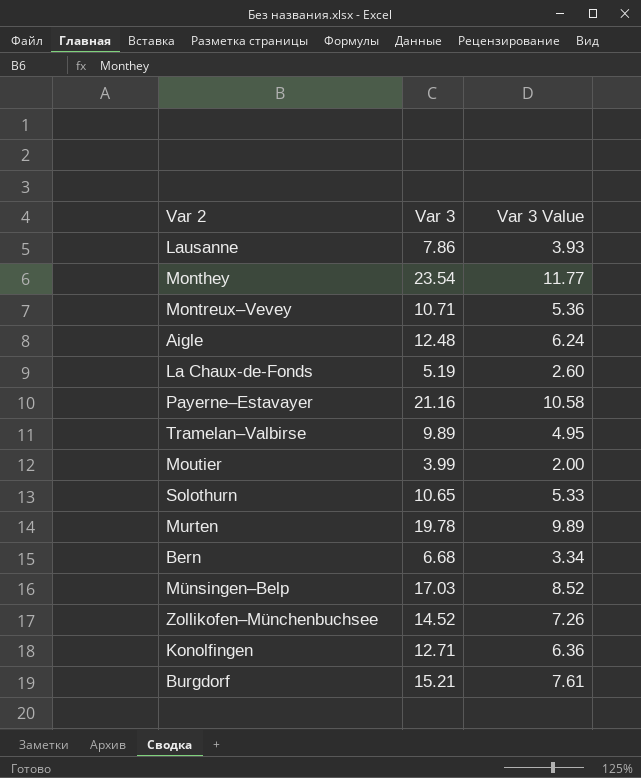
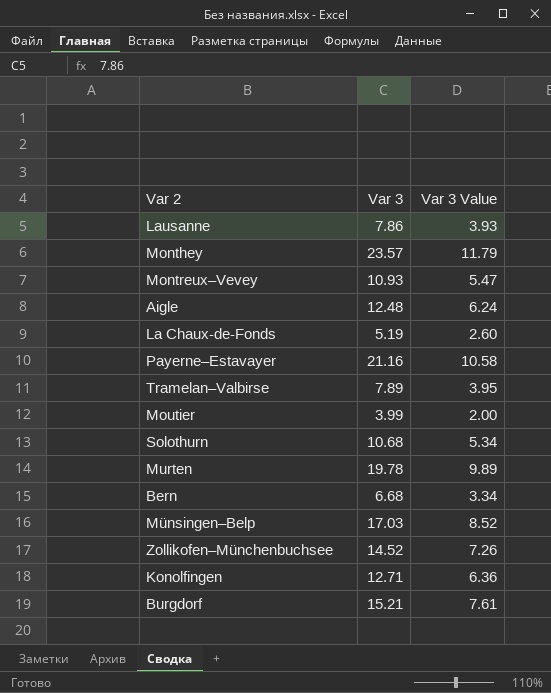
Monthey | Var 3: 23.54 -> 23.57
Monthey | Var 3 Value: 11.77 -> 11.79
Montreux–Vevey | Var 3: 10.71 -> 10.93
Montreux–Vevey | Var 3 Value: 5.36 -> 5.47
Tramelan–Valbirse | Var 3: 9.89 -> 7.89
Tramelan–Valbirse | Var 3 Value: 4.95 -> 3.95
Solothurn | Var 3: 10.65 -> 10.68
Solothurn | Var 3 Value: 5.33 -> 5.34

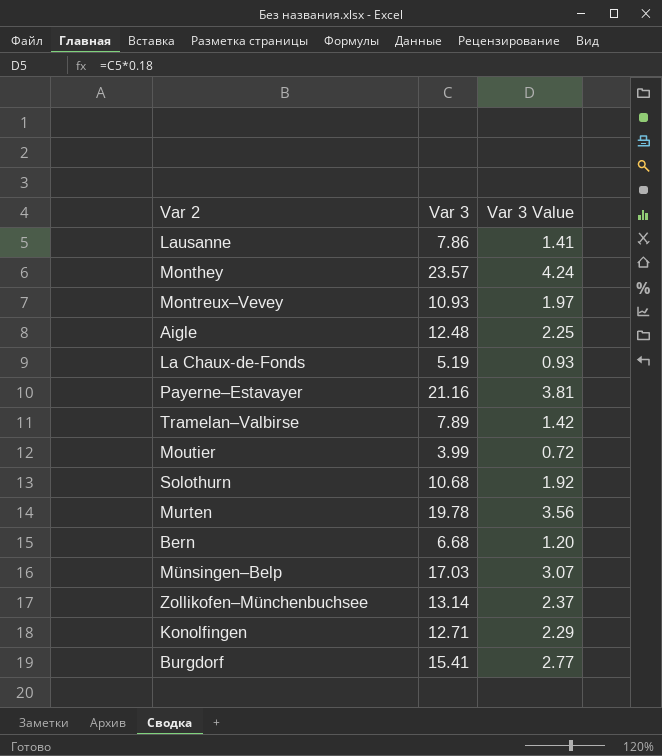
column Var 3 Value | formula: [Var 3] * 0.5 -> [Var 3] * 0.18
Zollikofen–Münchenbuchsee | Var 3: 14.52 -> 13.14
Burgdorf | Var 3: 15.21 -> 15.41

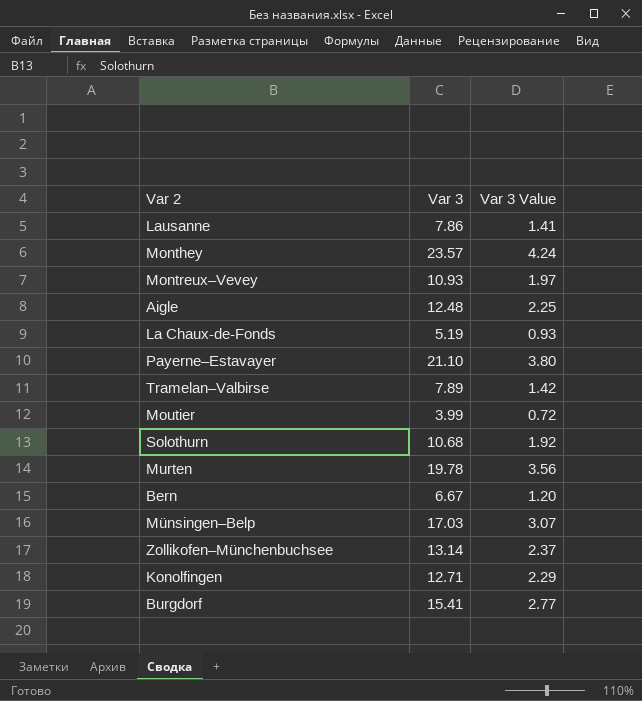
Payerne–Estavayer | Var 3: 21.16 -> 21.10
Payerne–Estavayer | Var 3 Value: 3.81 -> 3.80
Bern | Var 3: 6.68 -> 6.67

